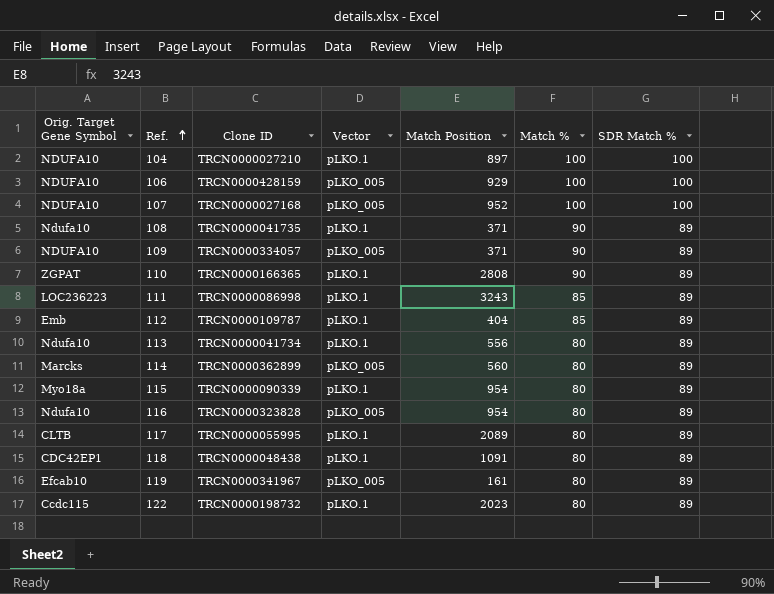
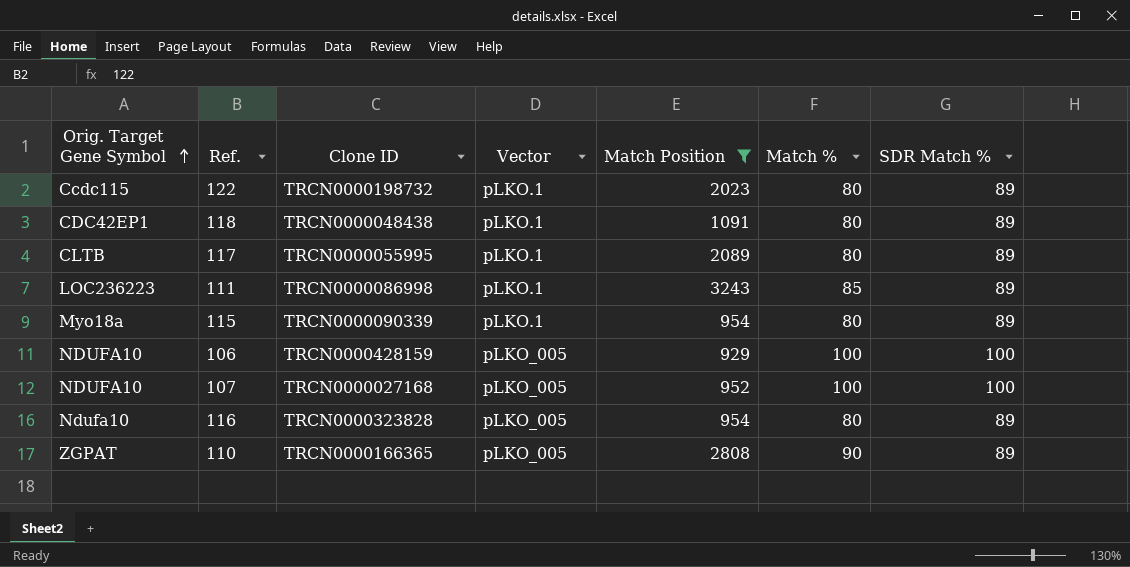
filter: none -> Match Position >= 929
row order: Ref. ascending -> Orig. Target Gene Symbol ascending
110 | Vector: pLKO.1 -> pLKO_005

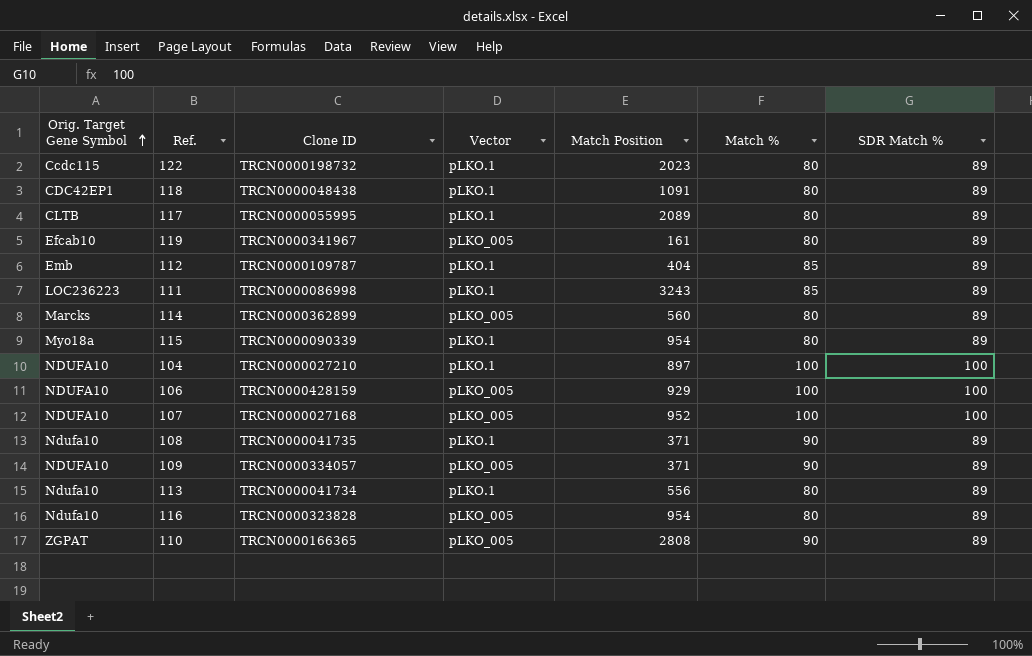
filter: Match Position >= 929 -> none

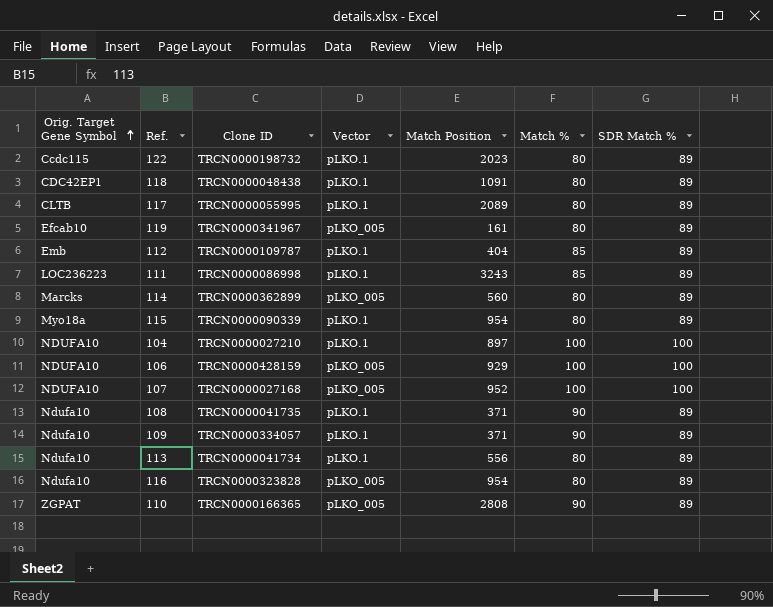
109 | Orig. Target Gene Symbol: NDUFA10 -> Ndufa10
109 | Vector: pLKO_005 -> pLKO.1

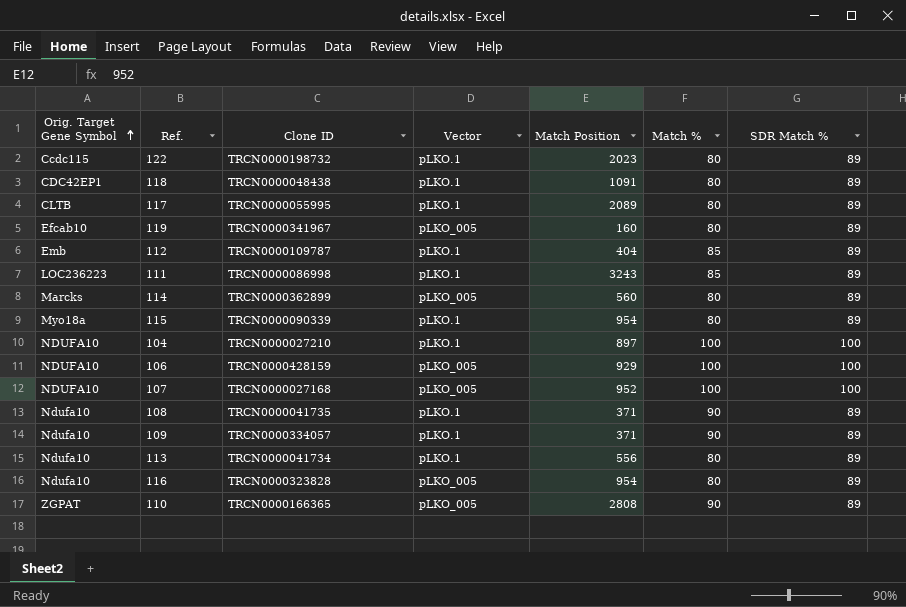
119 | Match Position: 161 -> 160

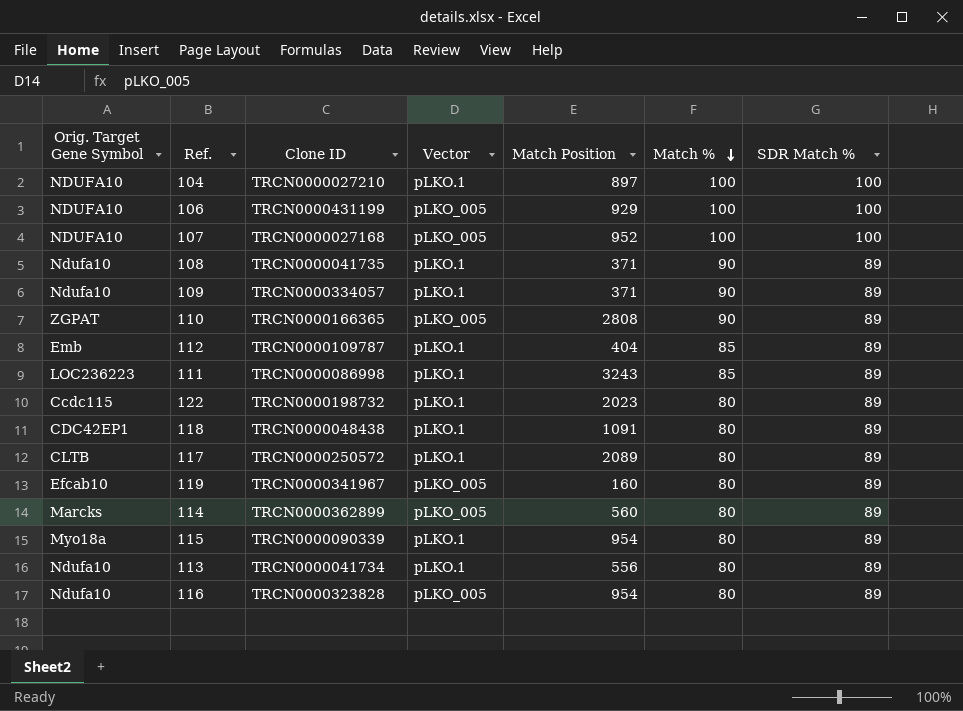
row order: Orig. Target Gene Symbol ascending -> Match % descending
106 | Clone ID: TRCN0000428159 -> TRCN0000431199
117 | Clone ID: TRCN0000055995 -> TRCN0000250572

